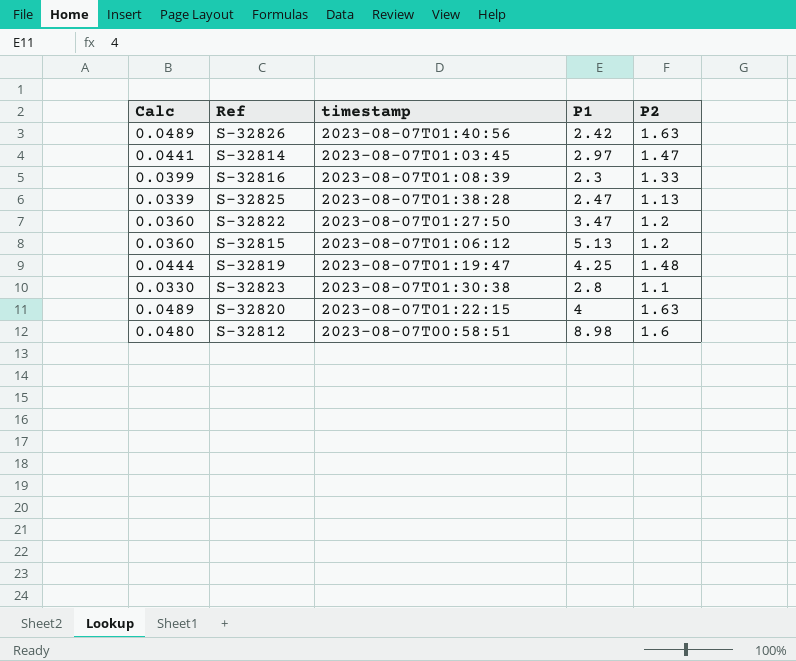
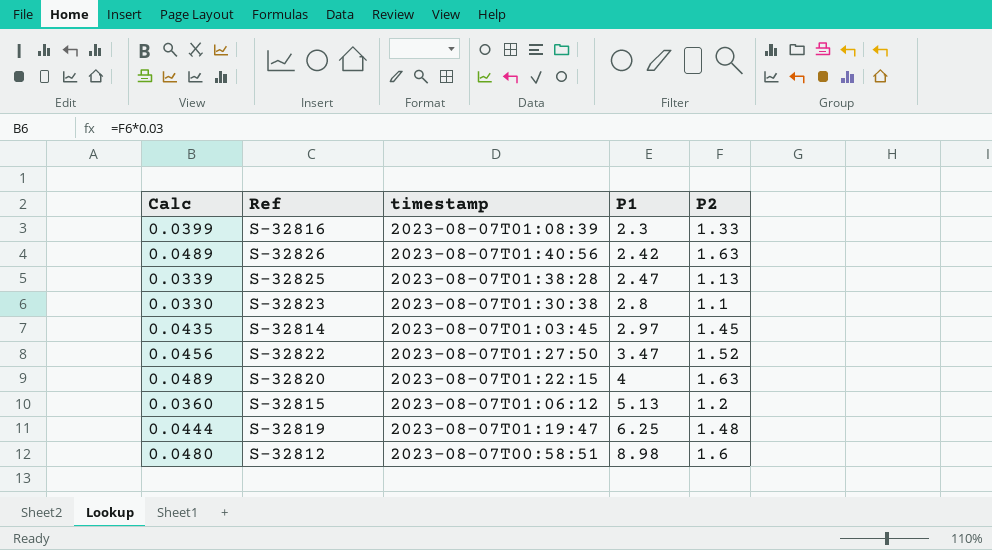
row order: none -> P1 ascending
S-32814 | Calc: 0.0441 -> 0.0435
S-32814 | P2: 1.47 -> 1.45
S-32822 | Calc: 0.0360 -> 0.0456
S-32822 | P2: 1.2 -> 1.52
S-32819 | P1: 4.25 -> 6.25

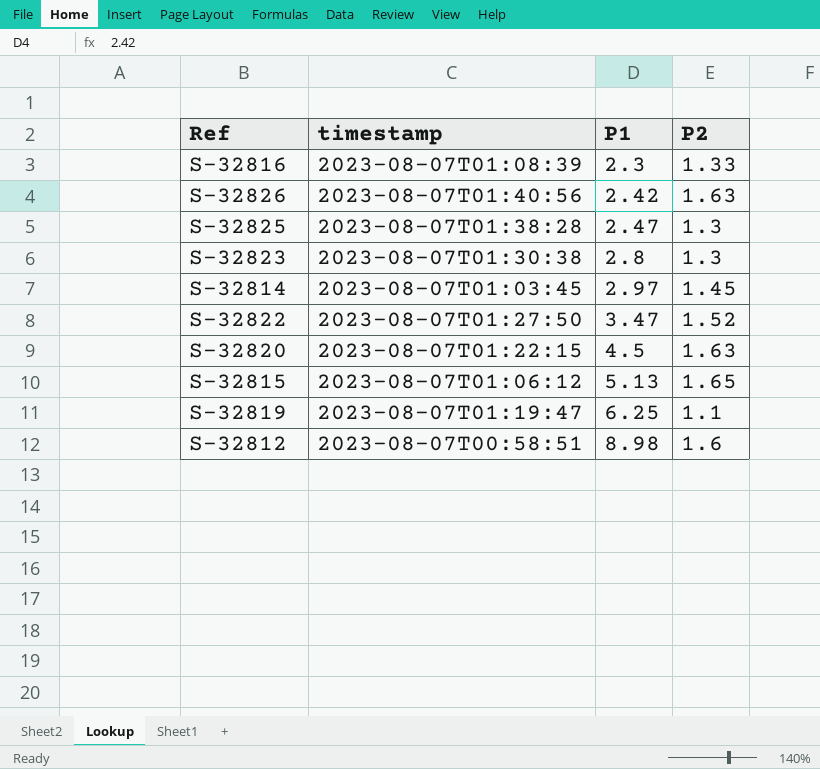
column Calc | formula: [P2] * 0.03 -> none
S-32825 | P2: 1.13 -> 1.3
S-32823 | P2: 1.1 -> 1.3
S-32820 | P1: 4 -> 4.5
S-32815 | P2: 1.2 -> 1.65
S-32819 | P2: 1.48 -> 1.1

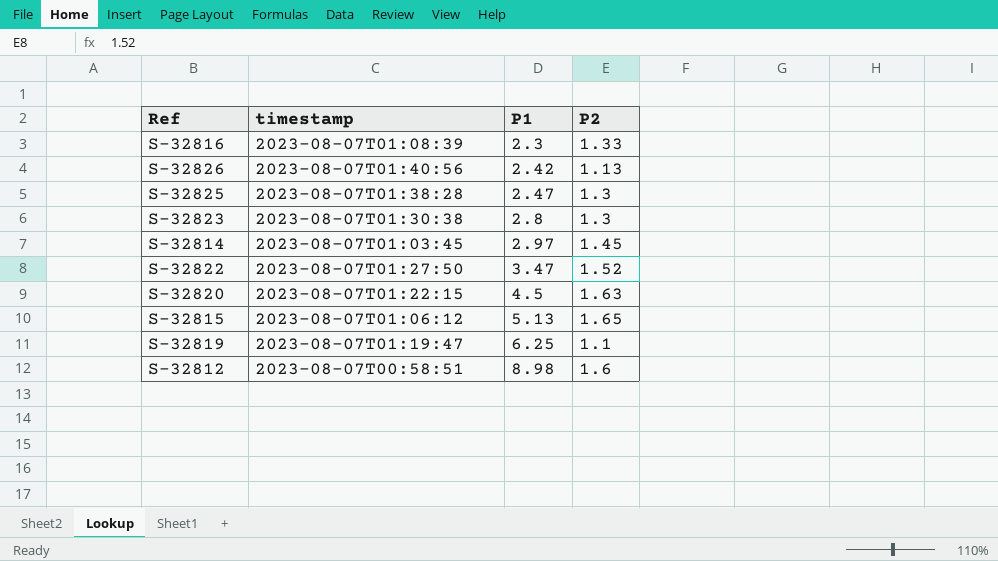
S-32826 | P2: 1.63 -> 1.13

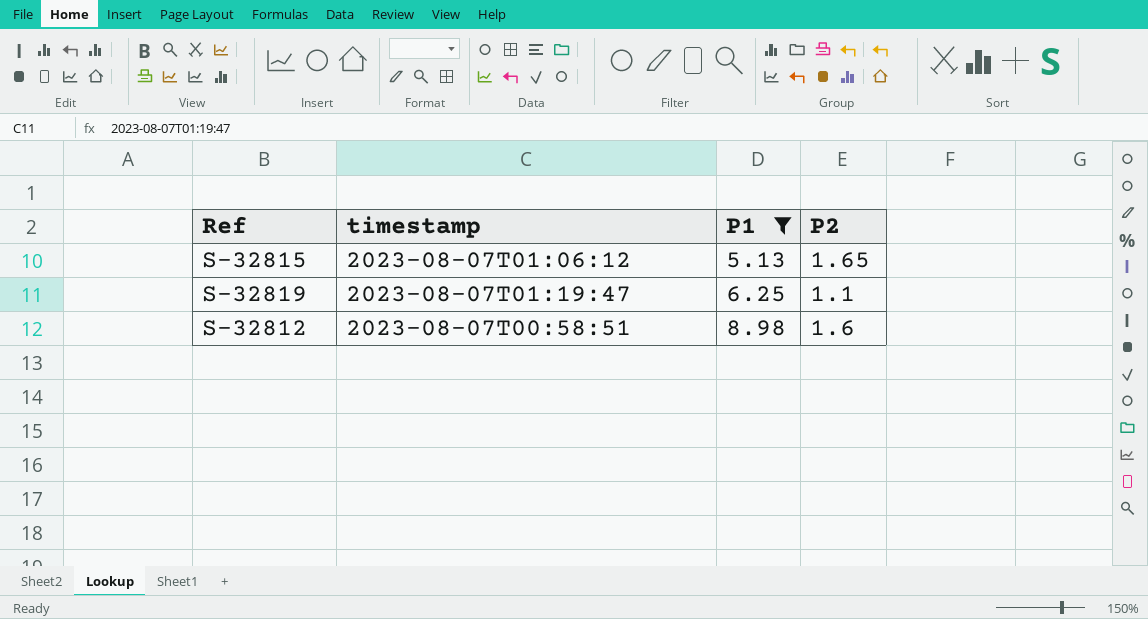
filter: none -> P1 >= 5.13

